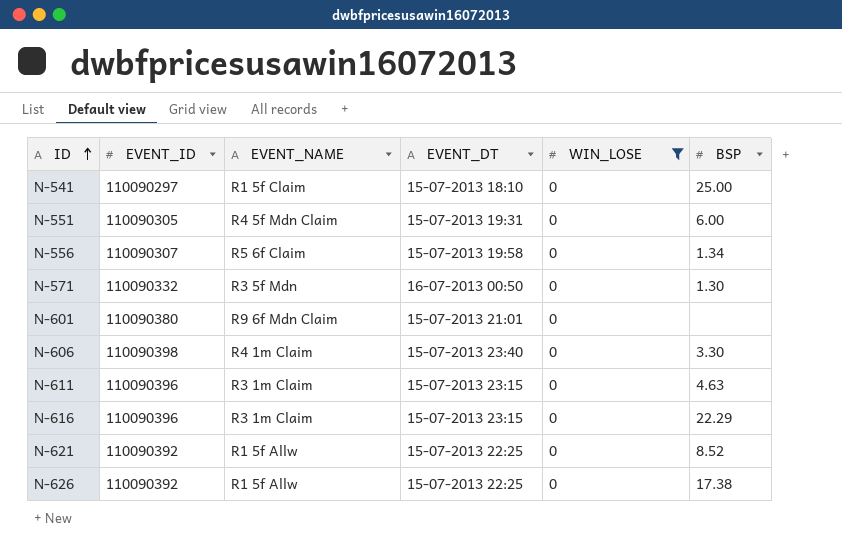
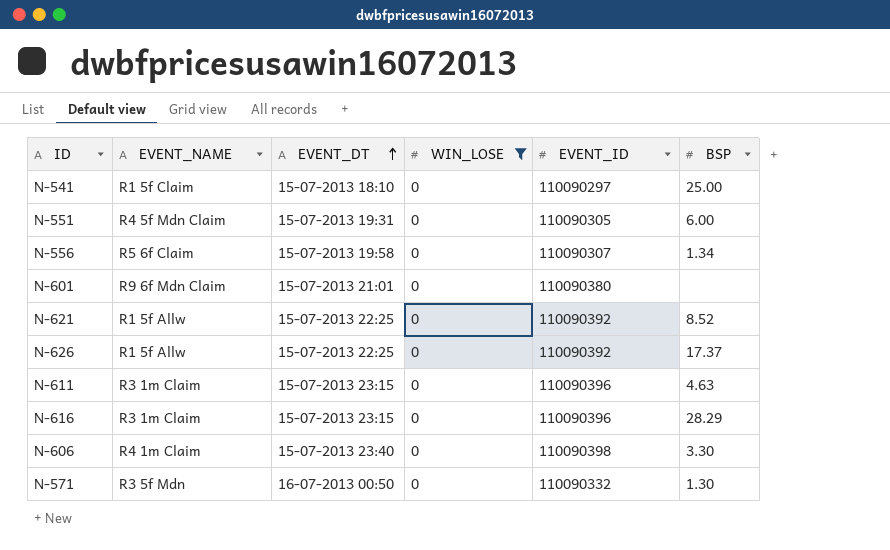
row order: ID ascending -> EVENT_DT ascending
column EVENT_ID | position: 2 -> 5
N-626 | BSP: 17.38 -> 17.37
N-616 | BSP: 22.29 -> 28.29

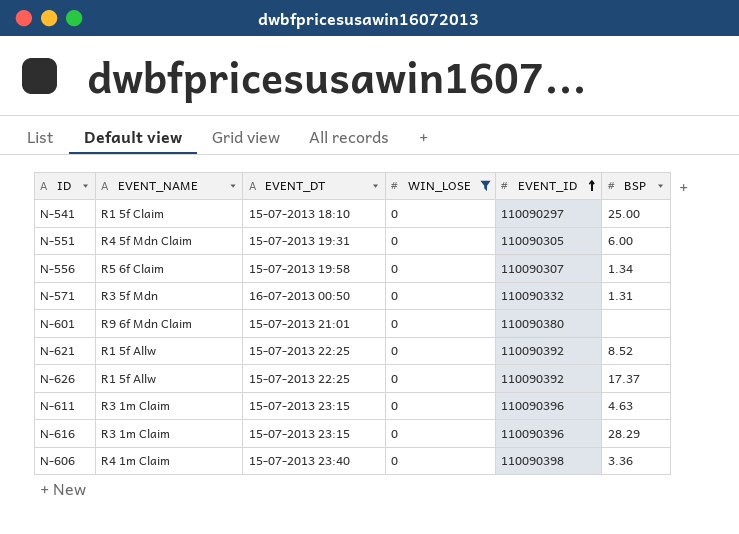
row order: EVENT_DT ascending -> EVENT_ID ascending
N-571 | BSP: 1.30 -> 1.31
N-606 | BSP: 3.30 -> 3.36

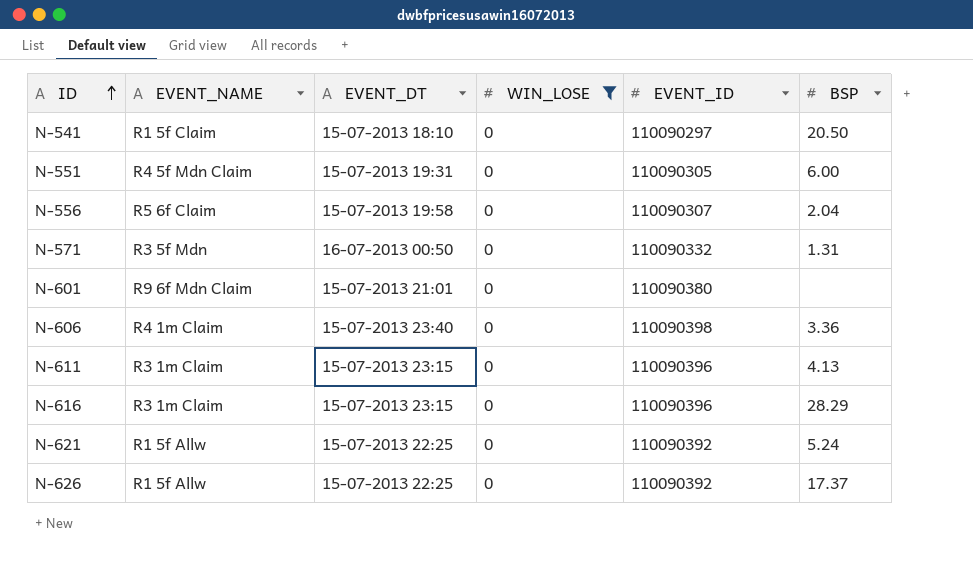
row order: EVENT_ID ascending -> ID ascending
N-541 | BSP: 25.00 -> 20.50
N-556 | BSP: 1.34 -> 2.04
N-611 | BSP: 4.63 -> 4.13
N-621 | BSP: 8.52 -> 5.24

